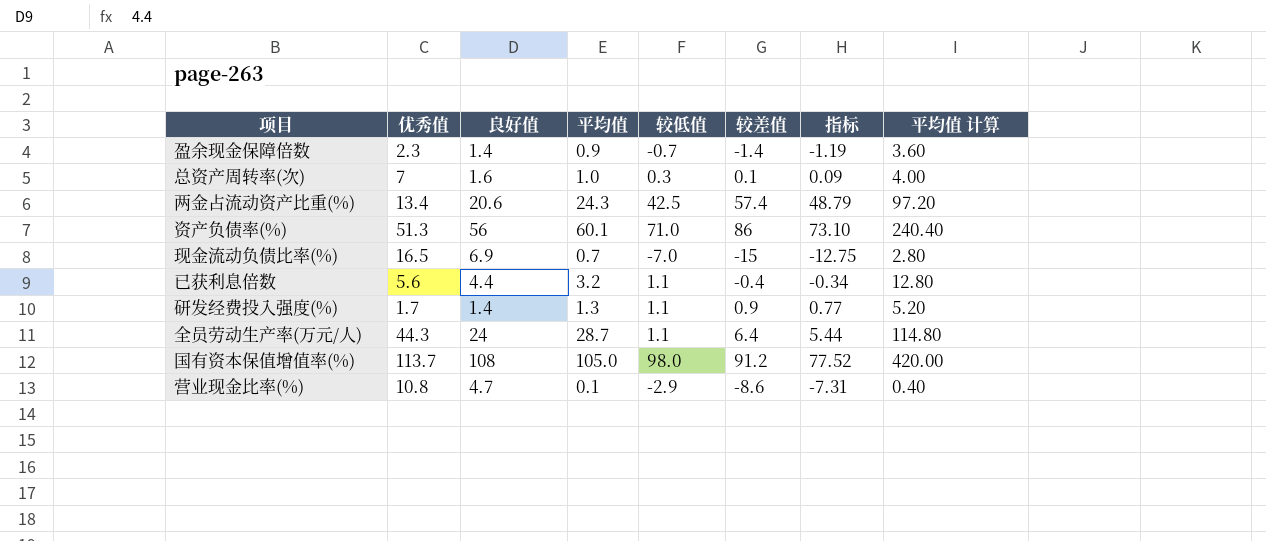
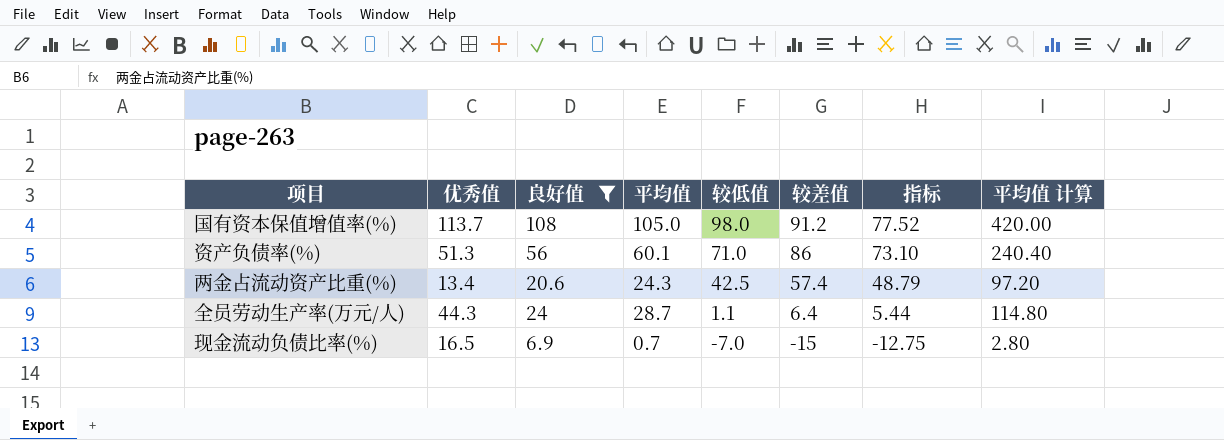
filter: none -> 良好值 >= 6.9
row order: none -> 较低值 descending

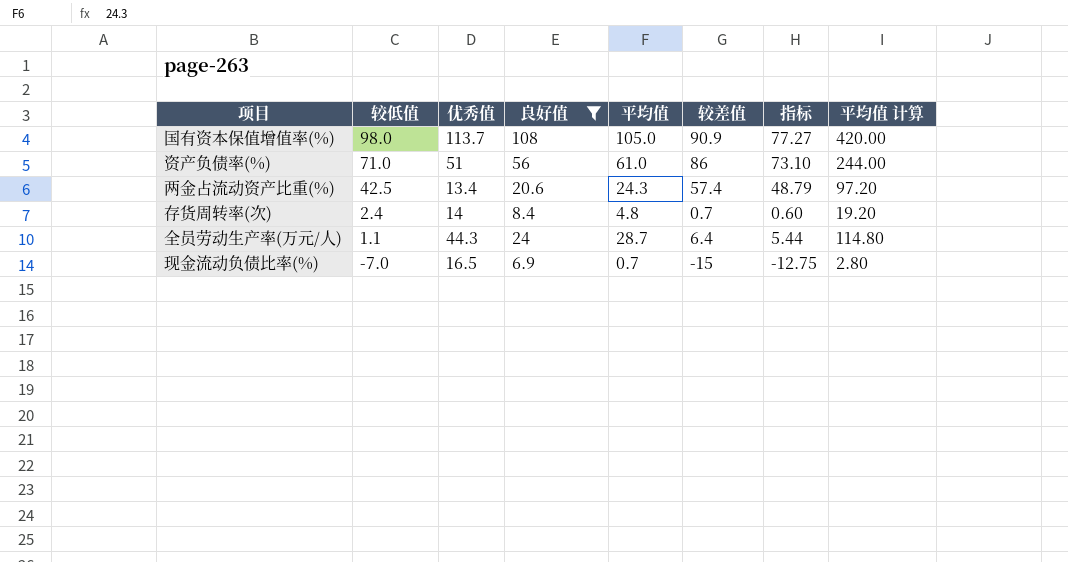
column 较低值 | position: 5 -> 2
国有资本保值增值率(%) | 较差值: 91.2 -> 90.9
国有资本保值增值率(%) | 指标: 77.52 -> 77.27
资产负债率(%) | 优秀值: 51.3 -> 51
资产负债率(%) | 平均值: 60.1 -> 61.0
资产负债率(%) | 平均值 计算: 240.40 -> 244.00
row 存货周转率(次): none -> 2.4 | 14 | 8.4 | 4.8 | 0.7 | 0.60 | 19.20

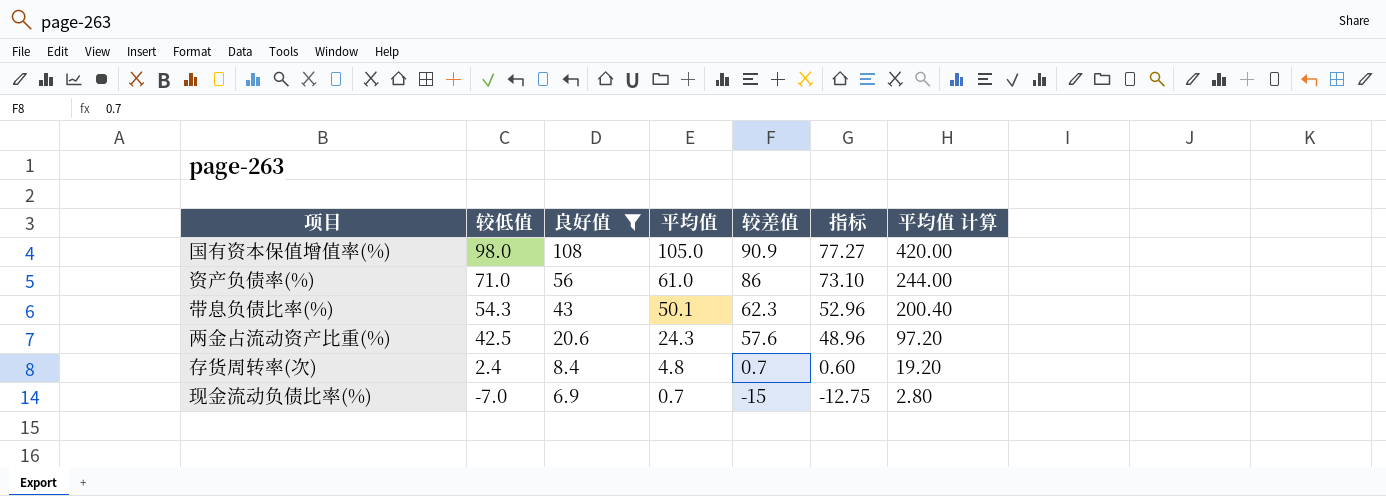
column 优秀值 | position: 3 -> none
row 全员劳动生产率(万元/人): 1.1 | 44.3 | 24 | 28.7 | 6.4 | 5.44 | 114.80 -> none
row 带息负债比率(%): none -> 54.3 | 43 | 50.1 | 62.3 | 52.96 | 200.40
两金占流动资产比重(%) | 较差值: 57.4 -> 57.6
两金占流动资产比重(%) | 指标: 48.79 -> 48.96

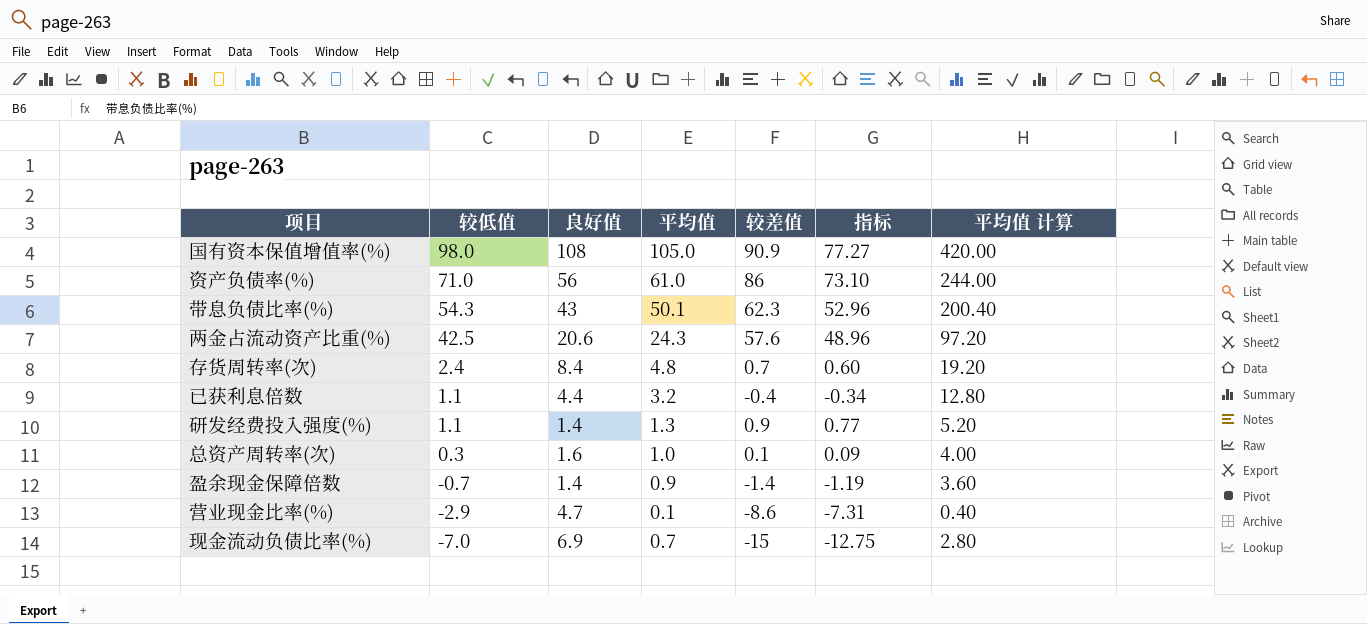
filter: 良好值 >= 6.9 -> none

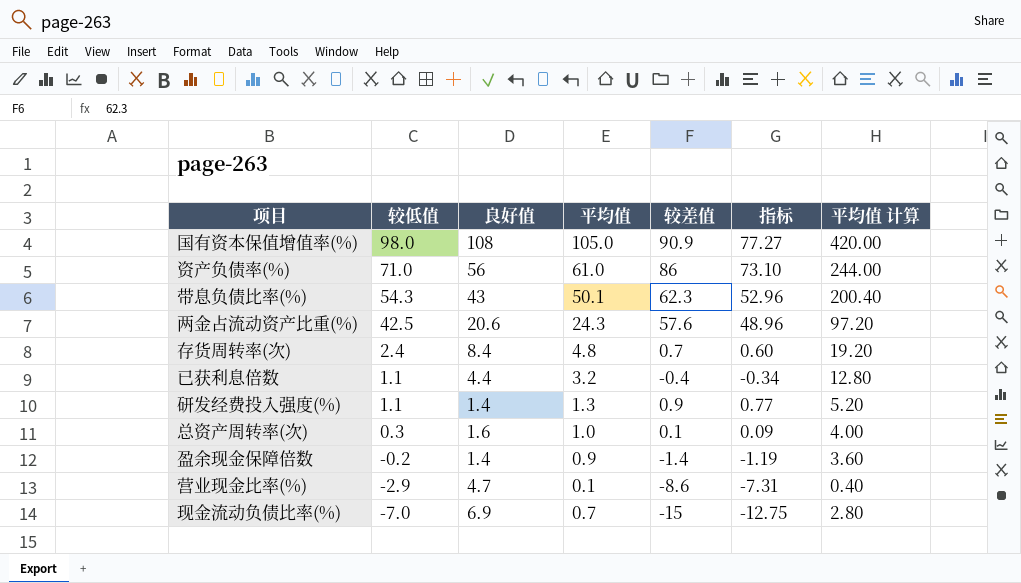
盈余现金保障倍数 | 较低值: -0.7 -> -0.2

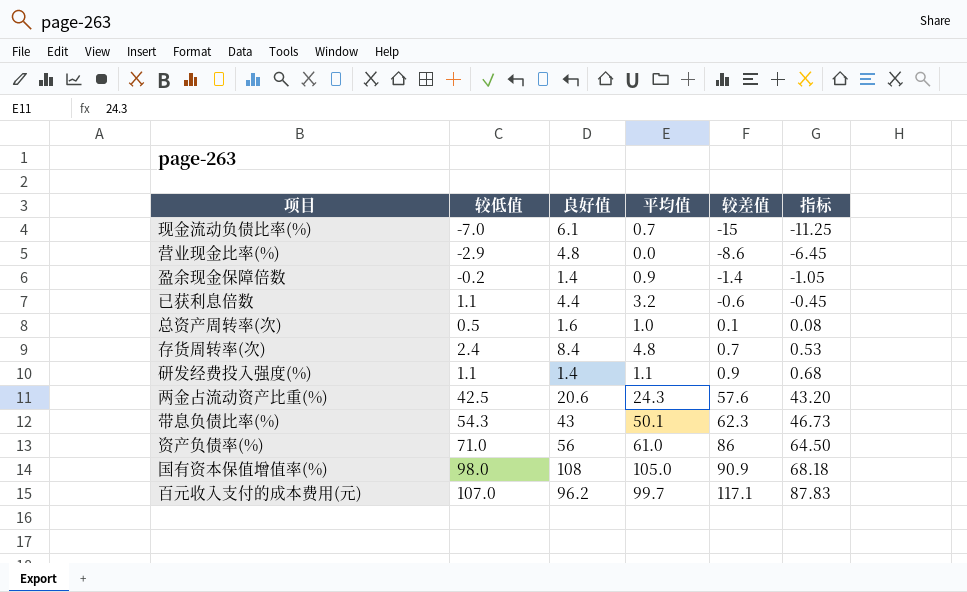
row order: 较低值 descending -> 较差值 ascending
column 平均值 计算 | formula: [平均值] * 4 -> none
column 指标 | formula: [较差值] * 0.85 -> [较差值] * 0.75
现金流动负债比率(%) | 良好值: 6.9 -> 6.1
营业现金比率(%) | 良好值: 4.7 -> 4.8
营业现金比率(%) | 平均值: 0.1 -> 0.0
已获利息倍数 | 较差值: -0.4 -> -0.6
总资产周转率(次) | 较低值: 0.3 -> 0.5
研发经费投入强度(%) | 平均值: 1.3 -> 1.1
row 百元收入支付的成本费用(元): none -> 107.0 | 96.2 | 99.7 | 117.1 | 87.83

